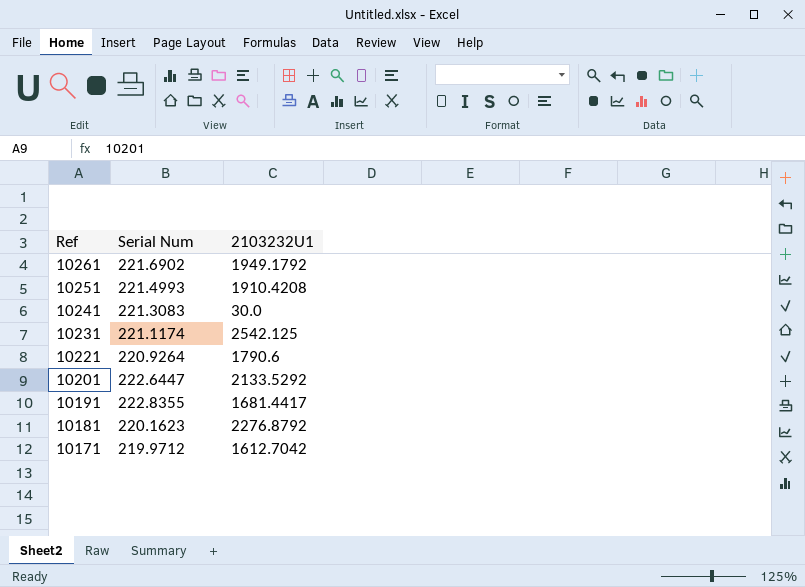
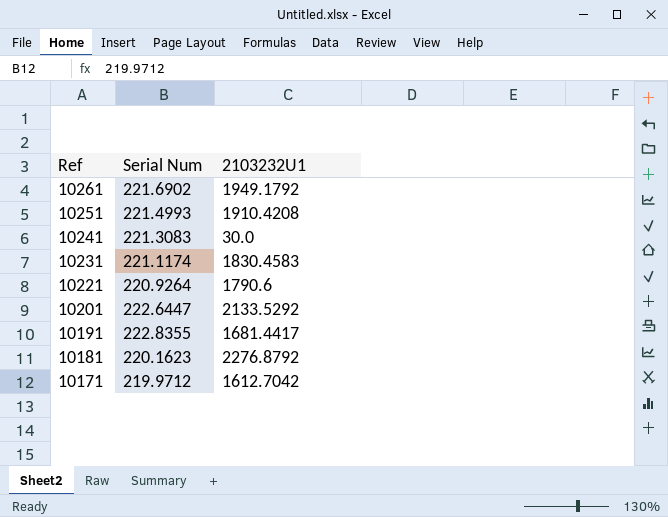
10231 | 2103232U1: 2542.125 -> 1830.4583

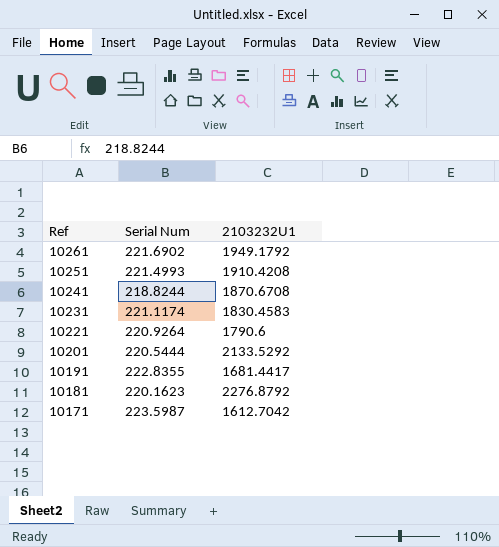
10241 | Serial Num: 221.3083 -> 218.8244
10241 | 2103232U1: 30.0 -> 1870.6708
10201 | Serial Num: 222.6447 -> 220.5444
10171 | Serial Num: 219.9712 -> 223.5987

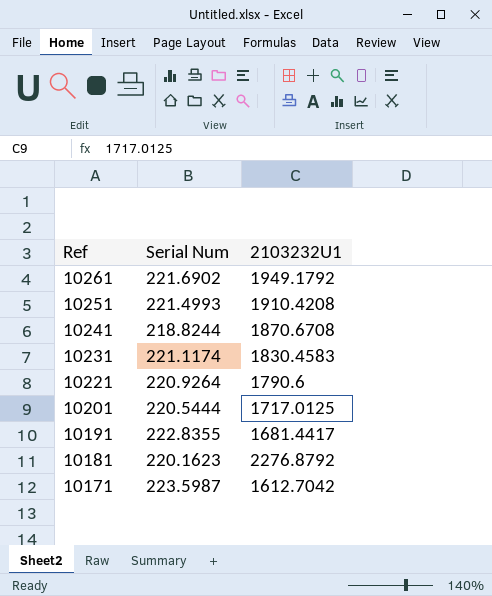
10201 | 2103232U1: 2133.5292 -> 1717.0125

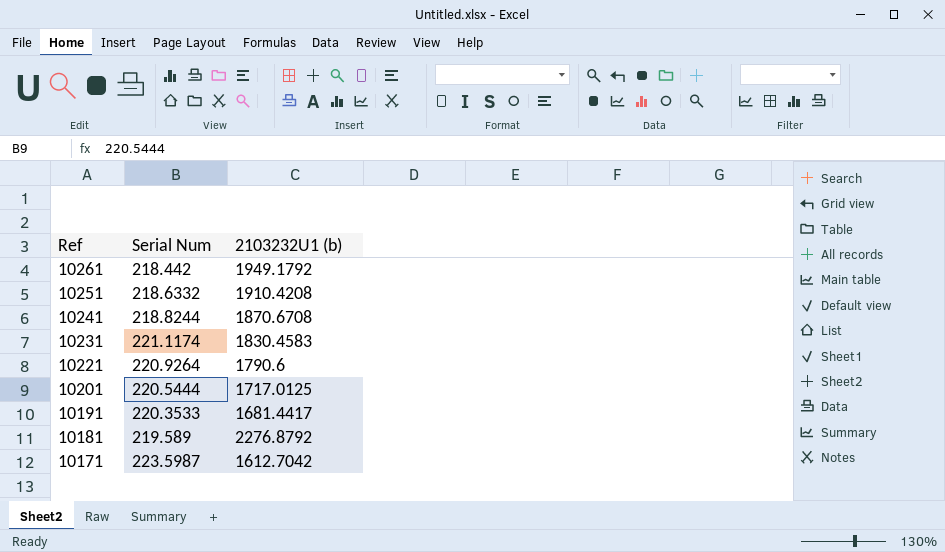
column name: 2103232U1 -> 2103232U1 (b)
10261 | Serial Num: 221.6902 -> 218.442
10251 | Serial Num: 221.4993 -> 218.6332
10191 | Serial Num: 222.8355 -> 220.3533
10181 | Serial Num: 220.1623 -> 219.589

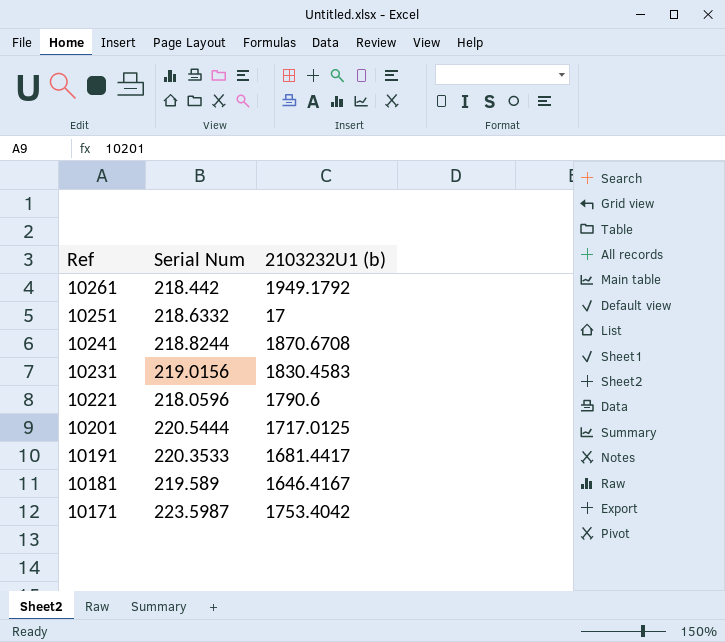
10251 | 2103232U1 (b): 1910.4208 -> 17
10231 | Serial Num: 221.1174 -> 219.0156
10221 | Serial Num: 220.9264 -> 218.0596
10181 | 2103232U1 (b): 2276.8792 -> 1646.4167
10171 | 2103232U1 (b): 1612.7042 -> 1753.4042

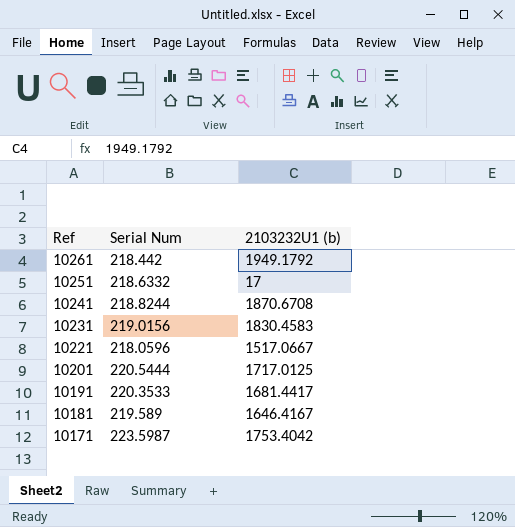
10221 | 2103232U1 (b): 1790.6 -> 1517.0667

